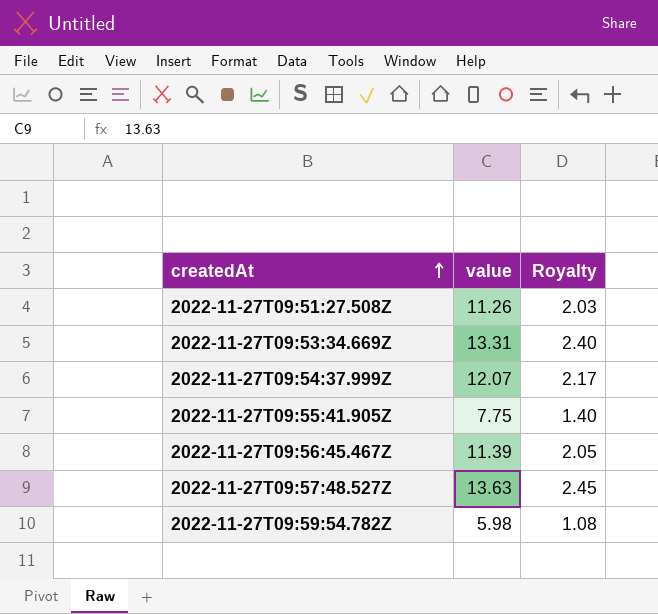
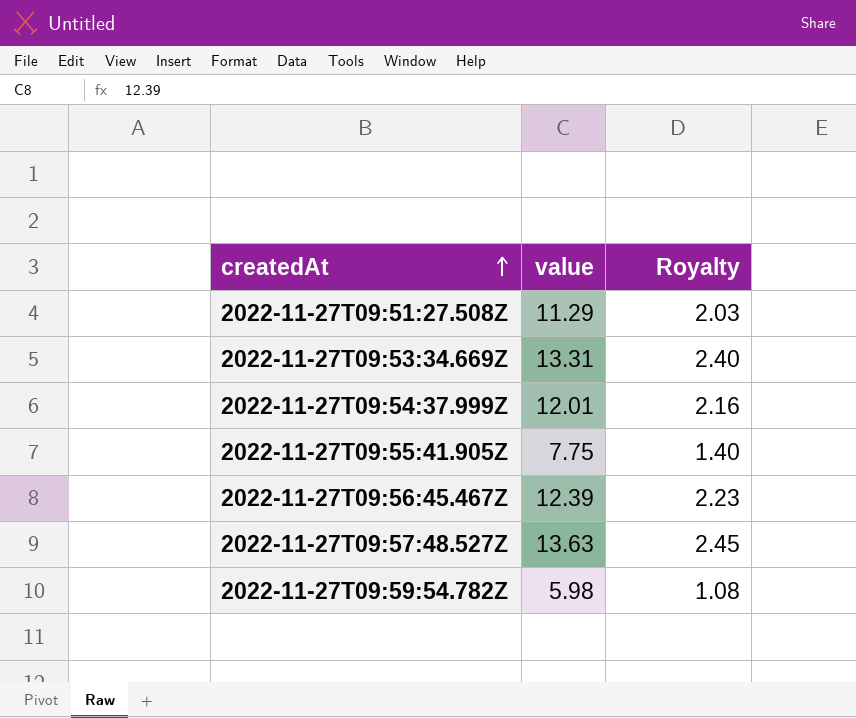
2022-11-27T09:51:27.508Z | value: 11.26 -> 11.29
2022-11-27T09:54:37.999Z | value: 12.07 -> 12.01
2022-11-27T09:54:37.999Z | Royalty: 2.17 -> 2.16
2022-11-27T09:56:45.467Z | value: 11.39 -> 12.39
2022-11-27T09:56:45.467Z | Royalty: 2.05 -> 2.23

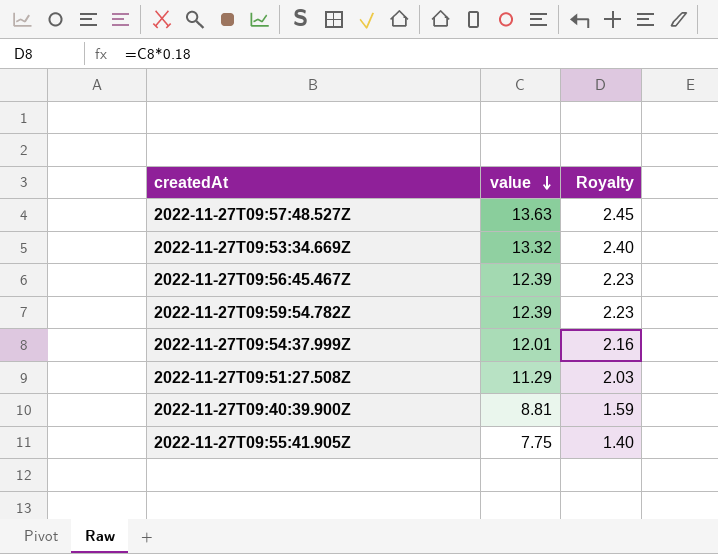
row order: createdAt ascending -> value descending
2022-11-27T09:53:34.669Z | value: 13.31 -> 13.32
2022-11-27T09:59:54.782Z | value: 5.98 -> 12.39
2022-11-27T09:59:54.782Z | Royalty: 1.08 -> 2.23
row 2022-11-27T09:40:39.900Z: none -> 8.81 | 1.59

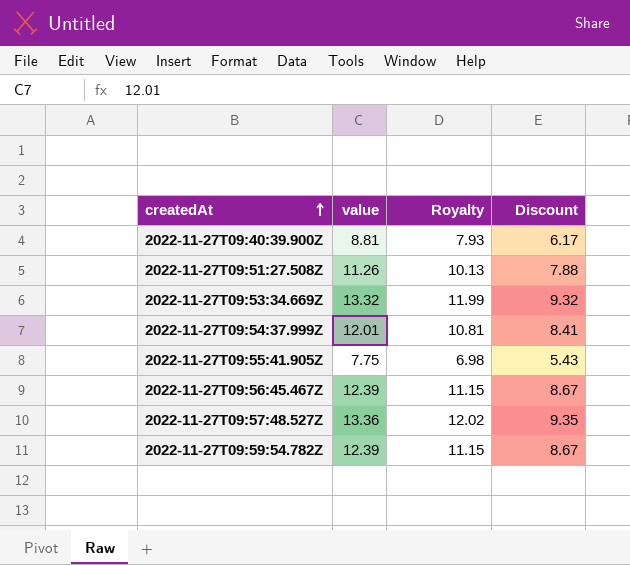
row order: value descending -> createdAt ascending
column Royalty | formula: [value] * 0.18 -> [value] * 0.9
column Discount | formula: none -> [value] * 0.7
2022-11-27T09:51:27.508Z | value: 11.29 -> 11.26
2022-11-27T09:57:48.527Z | value: 13.63 -> 13.36

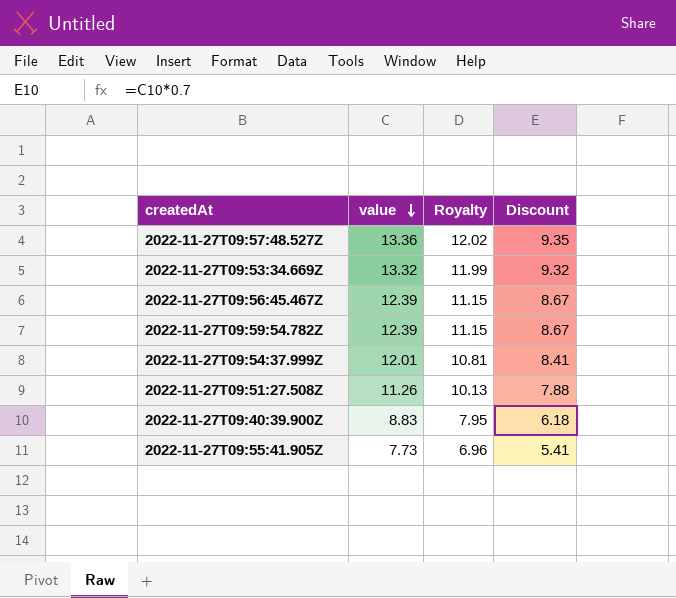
row order: createdAt ascending -> value descending
2022-11-27T09:40:39.900Z | value: 8.81 -> 8.83
2022-11-27T09:40:39.900Z | Royalty: 7.93 -> 7.95
2022-11-27T09:40:39.900Z | Discount: 6.17 -> 6.18
2022-11-27T09:55:41.905Z | value: 7.75 -> 7.73
2022-11-27T09:55:41.905Z | Royalty: 6.98 -> 6.96
2022-11-27T09:55:41.905Z | Discount: 5.43 -> 5.41

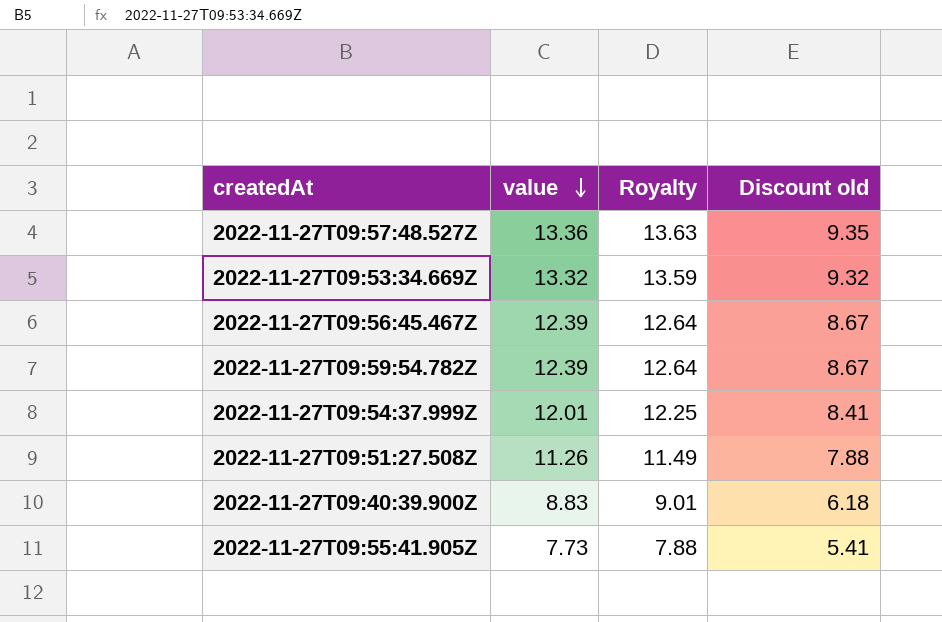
column Royalty | formula: [value] * 0.9 -> [value] * 1.02
column name: Discount -> Discount old

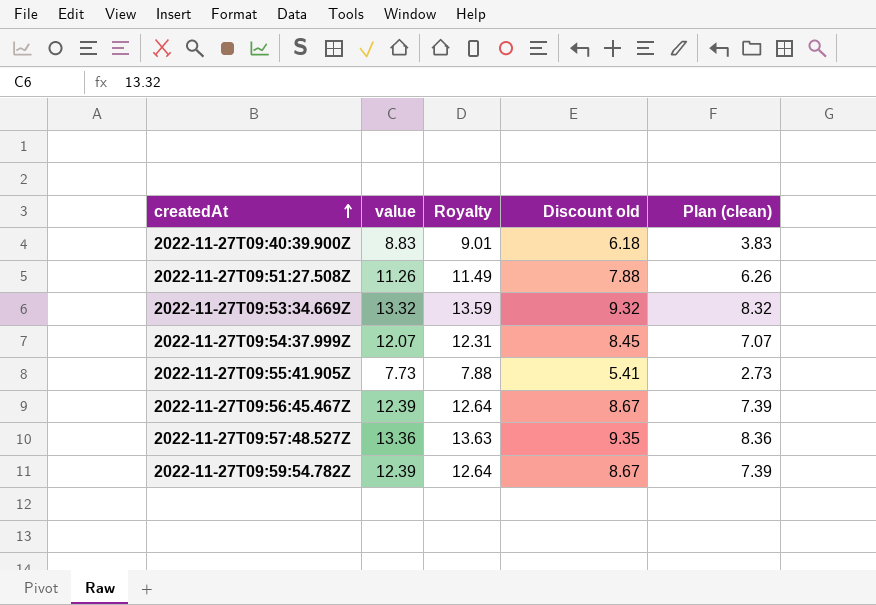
row order: value descending -> createdAt ascending
column Plan (clean) | formula: none -> [value] - 5
2022-11-27T09:54:37.999Z | value: 12.01 -> 12.07
2022-11-27T09:54:37.999Z | Royalty: 12.25 -> 12.31
2022-11-27T09:54:37.999Z | Discount old: 8.41 -> 8.45

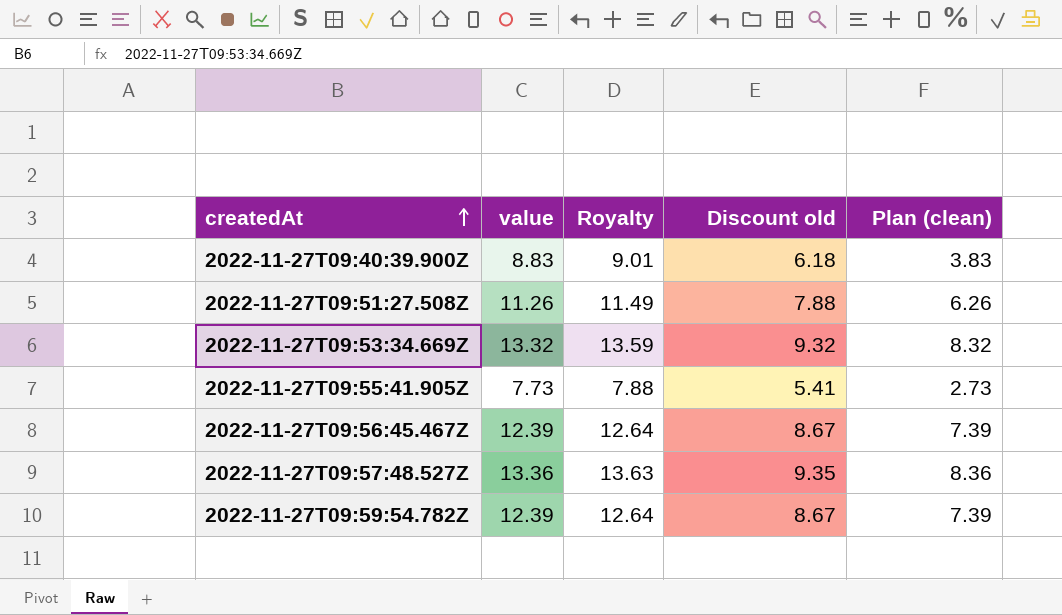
row 2022-11-27T09:54:37.999Z: 12.07 | 12.31 | 8.45 | 7.07 -> none

